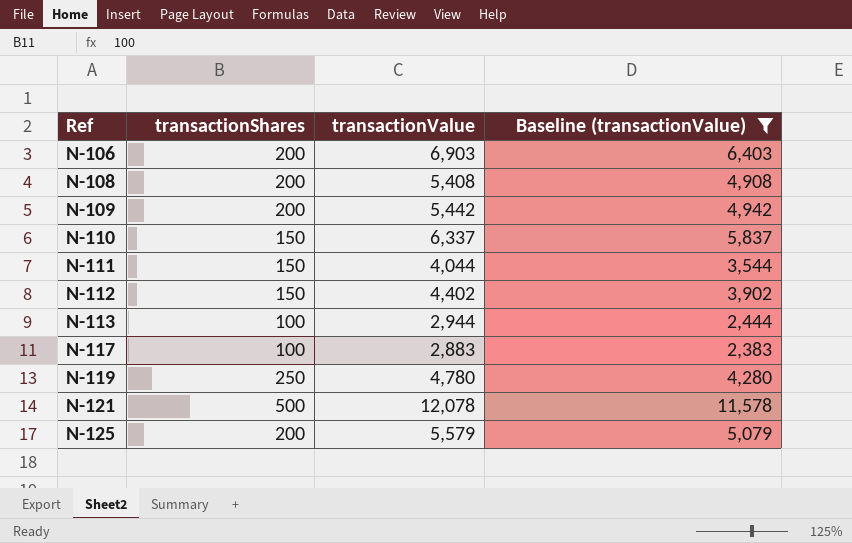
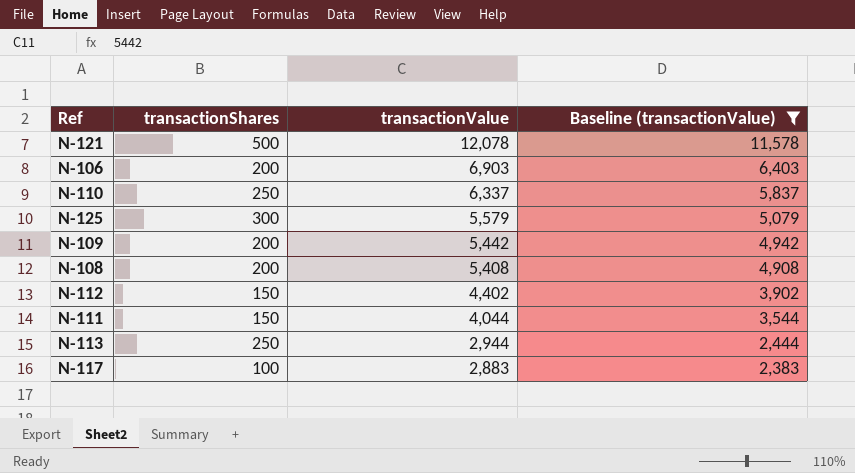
row order: Ref ascending -> transactionValue descending
row N-119: 250 | 4,780 | 4,280 -> none
N-110 | transactionShares: 150 -> 250
N-125 | transactionShares: 200 -> 300
N-113 | transactionShares: 100 -> 250

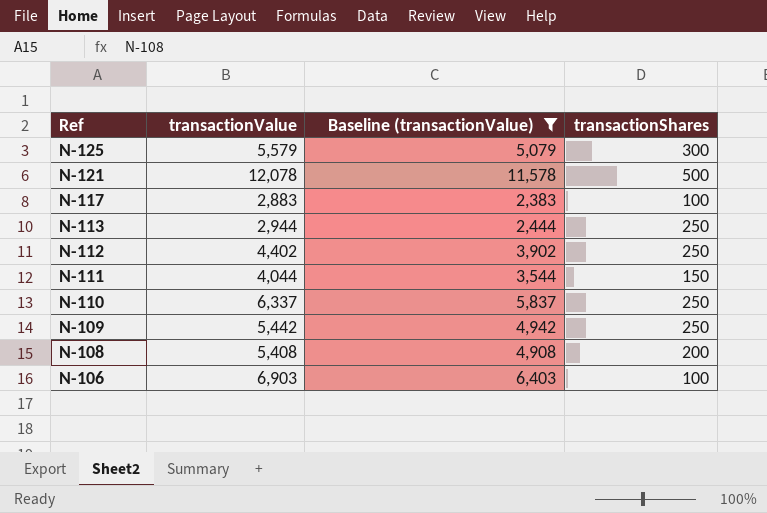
row order: transactionValue descending -> Ref descending
column transactionShares | position: 2 -> 4
N-112 | transactionShares: 150 -> 250
N-109 | transactionShares: 200 -> 250
N-106 | transactionShares: 200 -> 100

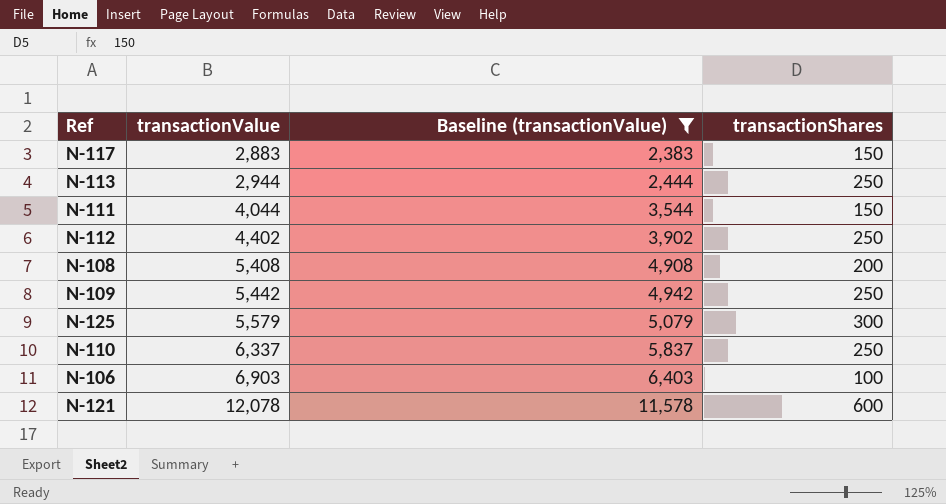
row order: Ref descending -> transactionValue ascending
N-117 | transactionShares: 100 -> 150
N-121 | transactionShares: 500 -> 600

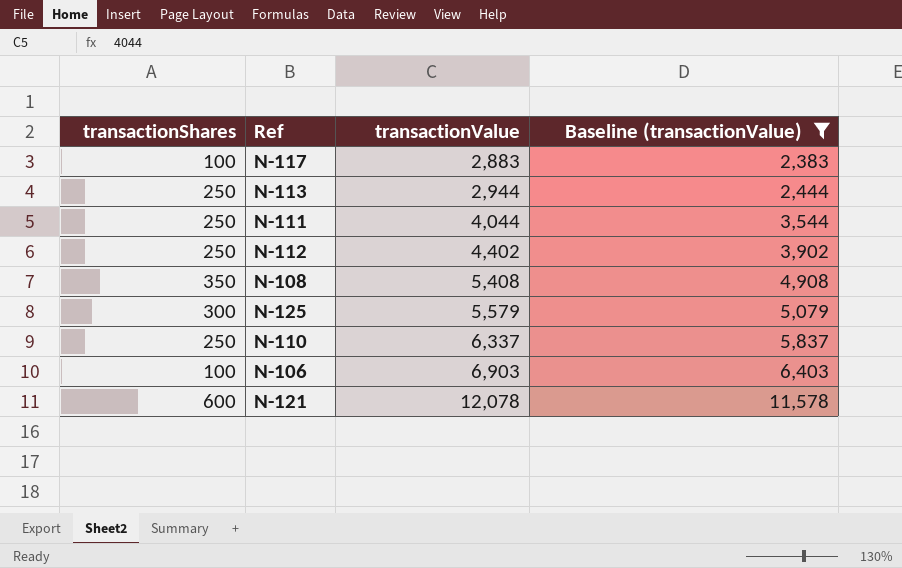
column transactionShares | position: 4 -> 1
row N-109: 5,442 | 4,942 | 250 -> none
N-117 | transactionShares: 150 -> 100
N-111 | transactionShares: 150 -> 250
N-108 | transactionShares: 200 -> 350

